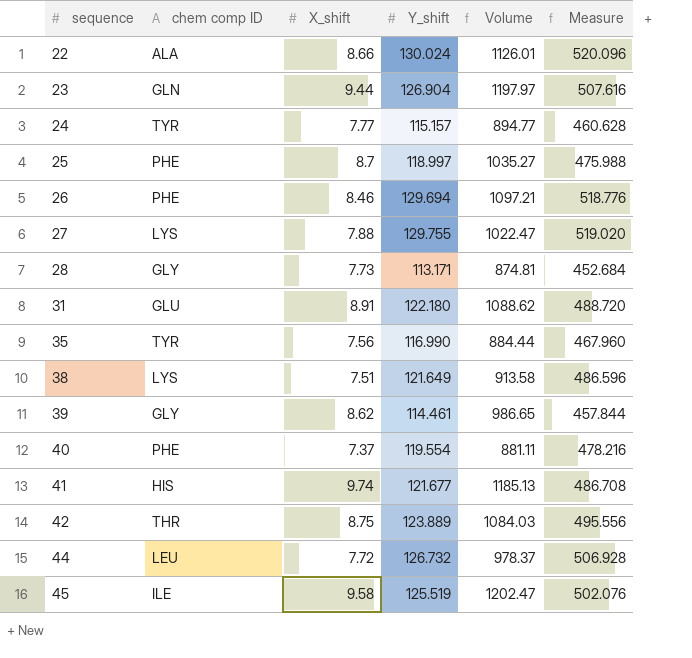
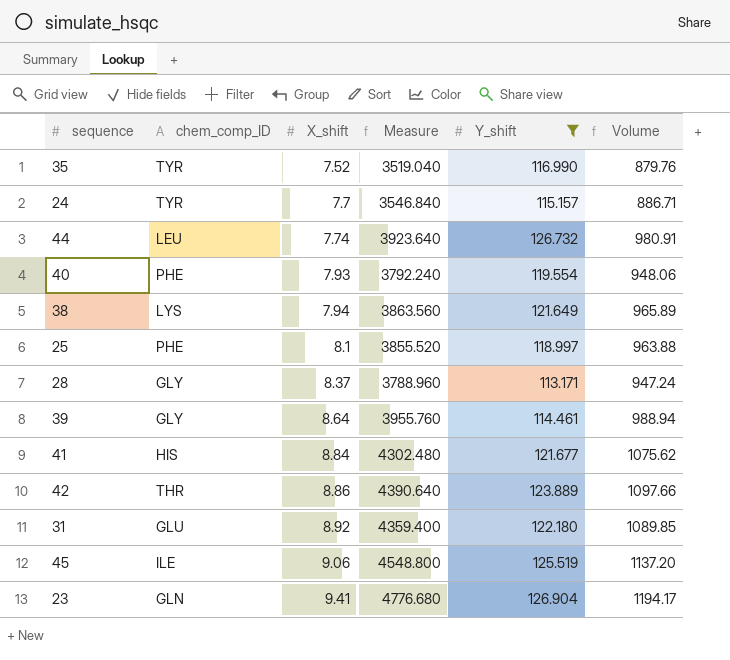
filter: none -> Y_shift <= 126.904
row order: sequence ascending -> X_shift ascending
column name: chem comp ID -> chem_comp_ID
column Measure | formula: [Y_shift] * 4 -> [Volume] * 4
column Measure | position: 6 -> 4
35 | X_shift: 7.56 -> 7.52
35 | Volume: 884.44 -> 879.76
24 | X_shift: 7.77 -> 7.7
24 | Volume: 894.77 -> 886.71
44 | X_shift: 7.72 -> 7.74
44 | Volume: 978.37 -> 980.91
40 | X_shift: 7.37 -> 7.93
40 | Volume: 881.11 -> 948.06
38 | X_shift: 7.51 -> 7.94
38 | Volume: 913.58 -> 965.89
25 | X_shift: 8.7 -> 8.1
25 | Volume: 1035.27 -> 963.88
28 | X_shift: 7.73 -> 8.37
28 | Volume: 874.81 -> 947.24
39 | X_shift: 8.62 -> 8.64
39 | Volume: 986.65 -> 988.94
41 | X_shift: 9.74 -> 8.84
41 | Volume: 1185.13 -> 1075.62
42 | X_shift: 8.75 -> 8.86
42 | Volume: 1084.03 -> 1097.66
31 | X_shift: 8.91 -> 8.92
31 | Volume: 1088.62 -> 1089.85
45 | X_shift: 9.58 -> 9.06
45 | Volume: 1202.47 -> 1137.20
23 | X_shift: 9.44 -> 9.41
23 | Volume: 1197.97 -> 1194.17

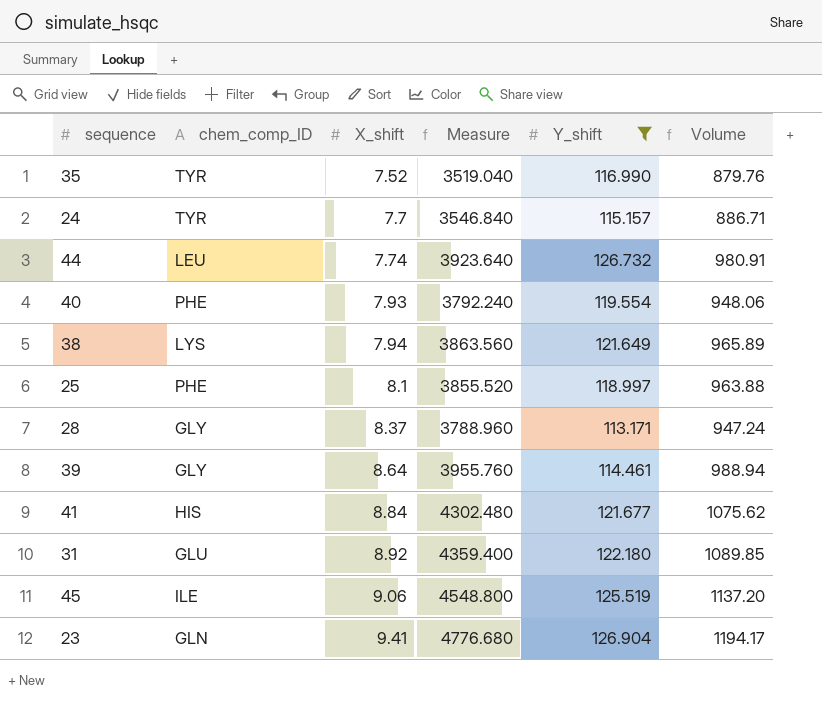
row 42: THR | 8.86 | 4390.640 | 123.889 | 1097.66 -> none

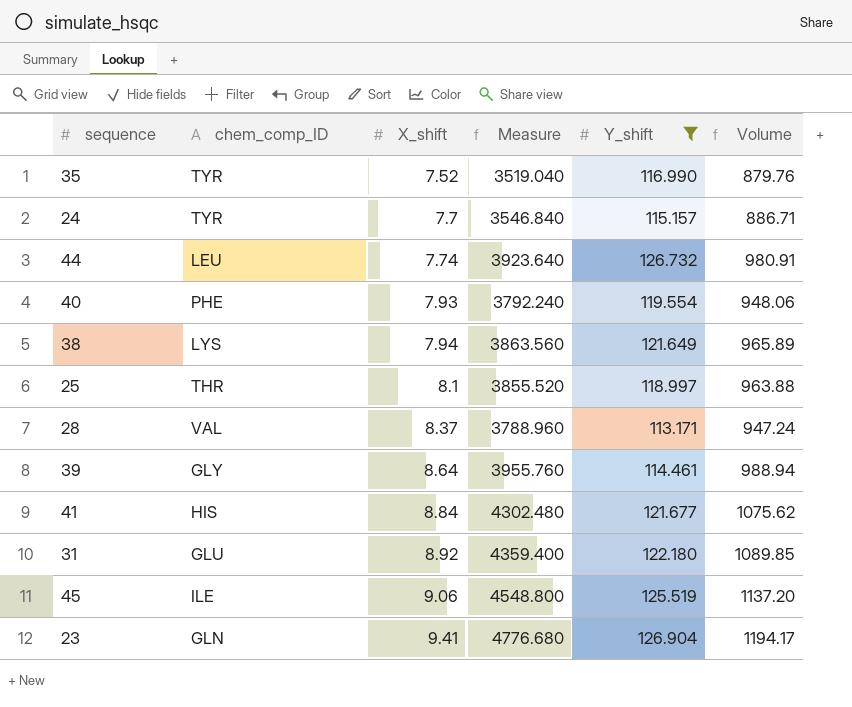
25 | chem_comp_ID: PHE -> THR
28 | chem_comp_ID: GLY -> VAL

